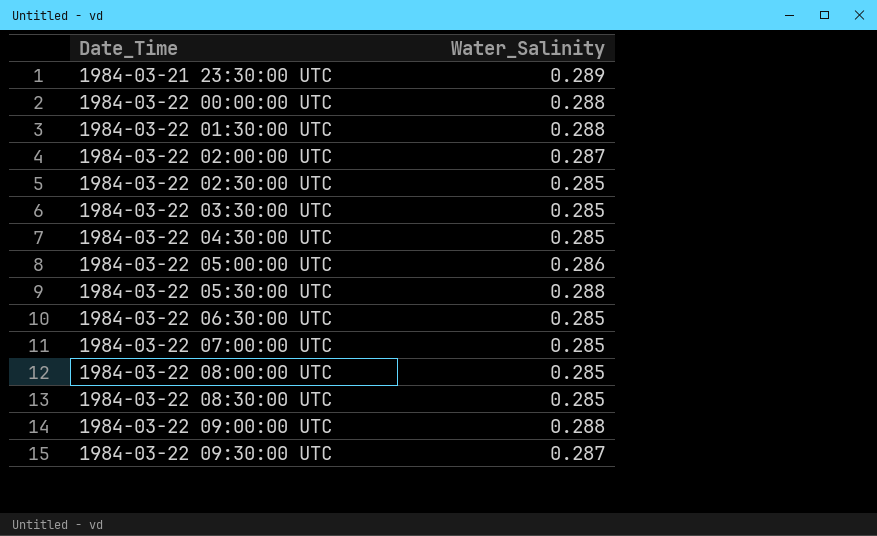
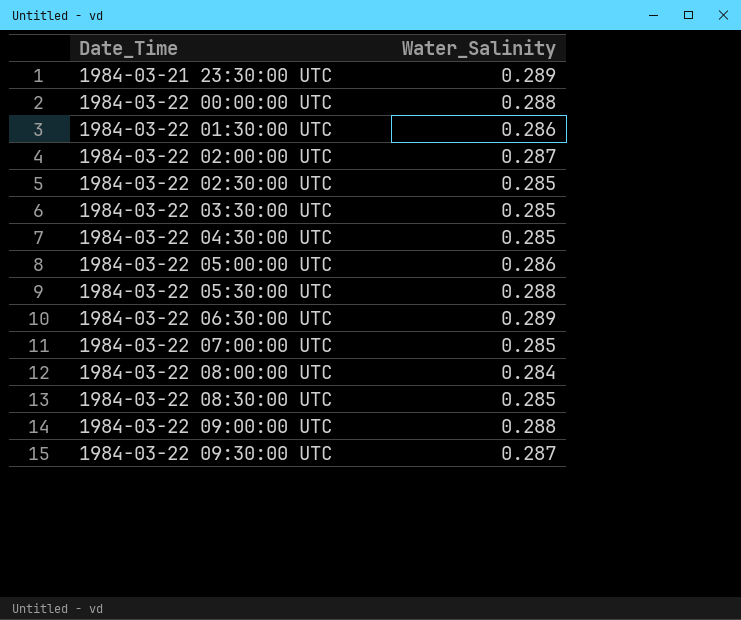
1984-03-22 01:30:00 UTC | Water_Salinity: 0.288 -> 0.286
1984-03-22 06:30:00 UTC | Water_Salinity: 0.285 -> 0.289
1984-03-22 08:00:00 UTC | Water_Salinity: 0.285 -> 0.284

